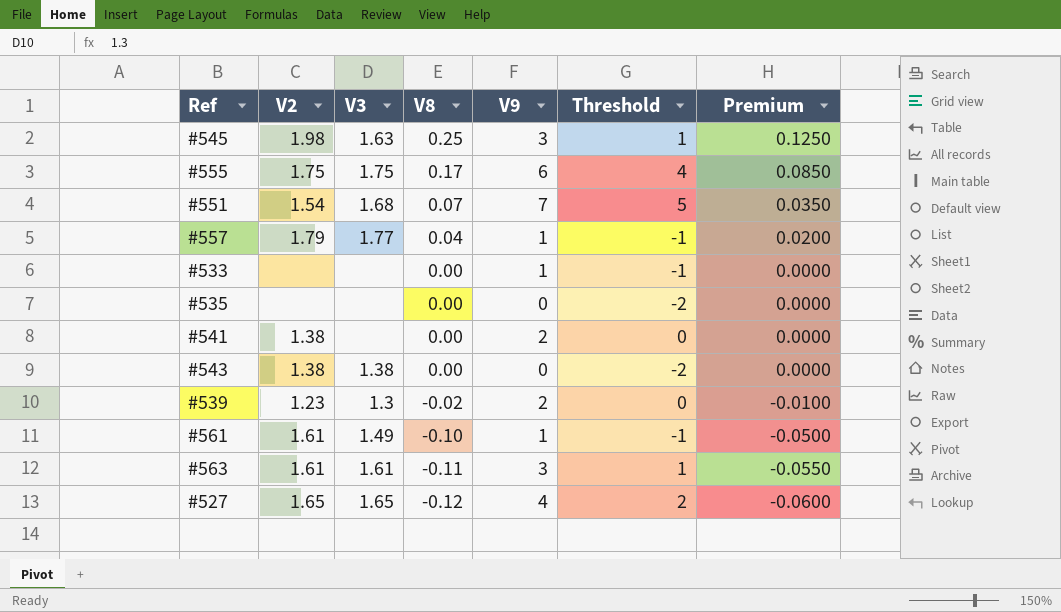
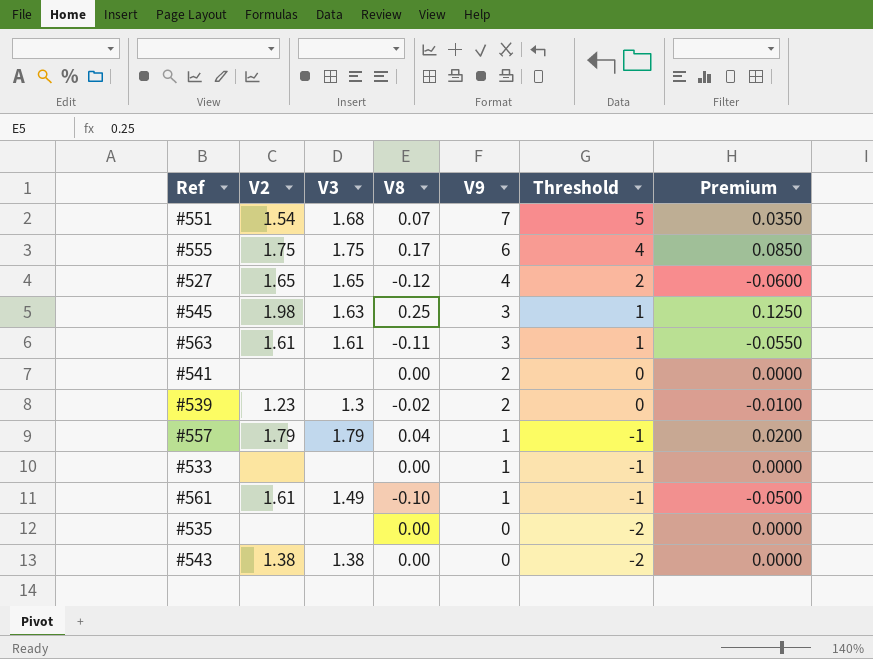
row order: V8 descending -> V9 descending
#541 | V2: 1.38 -> none
#557 | V3: 1.77 -> 1.79

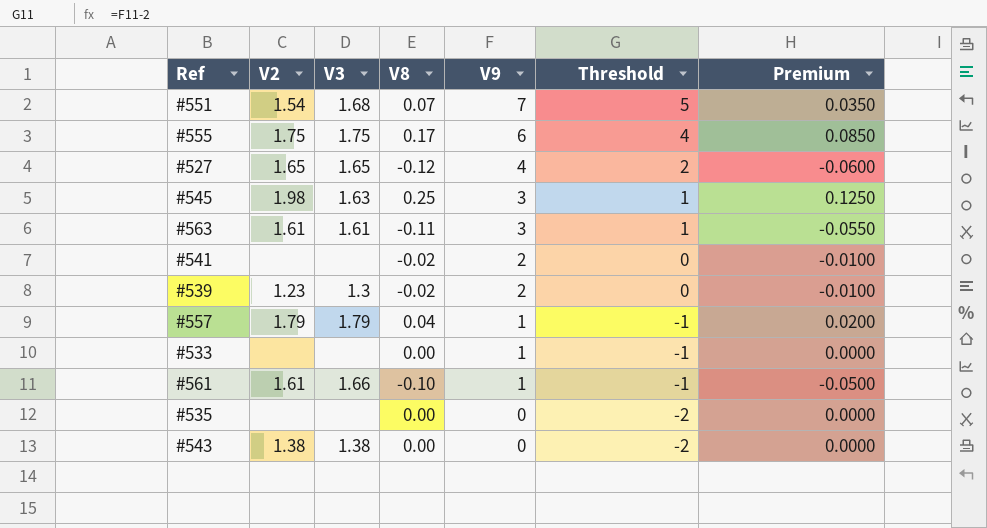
#541 | V8: 0.00 -> -0.02
#541 | Premium: 0.0000 -> -0.0100
#561 | V3: 1.49 -> 1.66

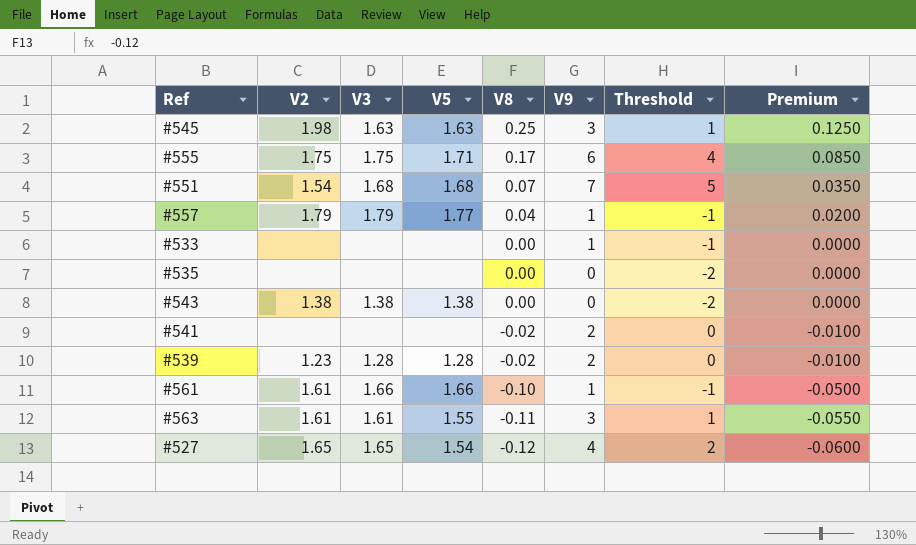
row order: V9 descending -> V8 descending
column V5 | position: none -> 4
#539 | V3: 1.3 -> 1.28

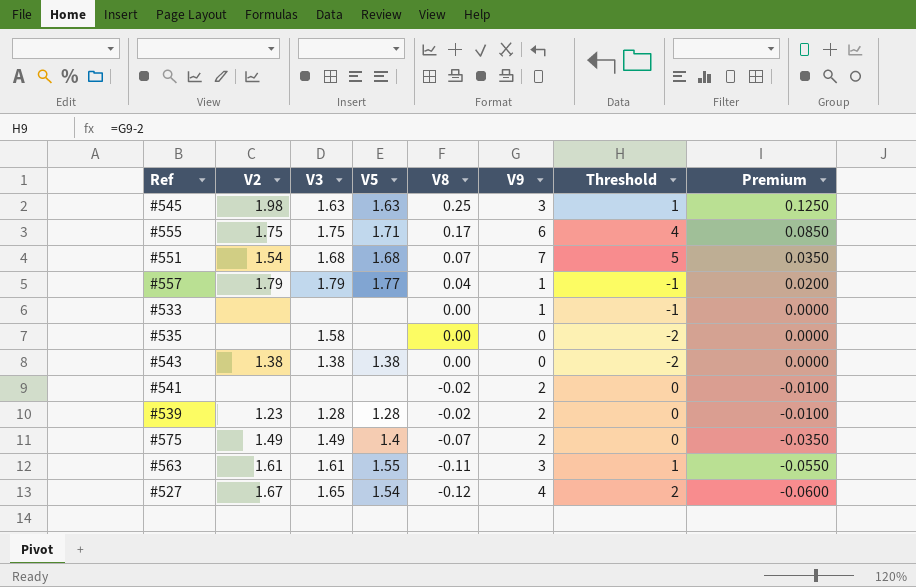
row #561: 1.61 | 1.66 | 1.66 | -0.10 | 1 | -1 | -0.0500 -> none
#535 | V3: none -> 1.58
row #575: none -> 1.49 | 1.49 | 1.4 | -0.07 | 2 | 0 | -0.0350
#527 | V2: 1.65 -> 1.67

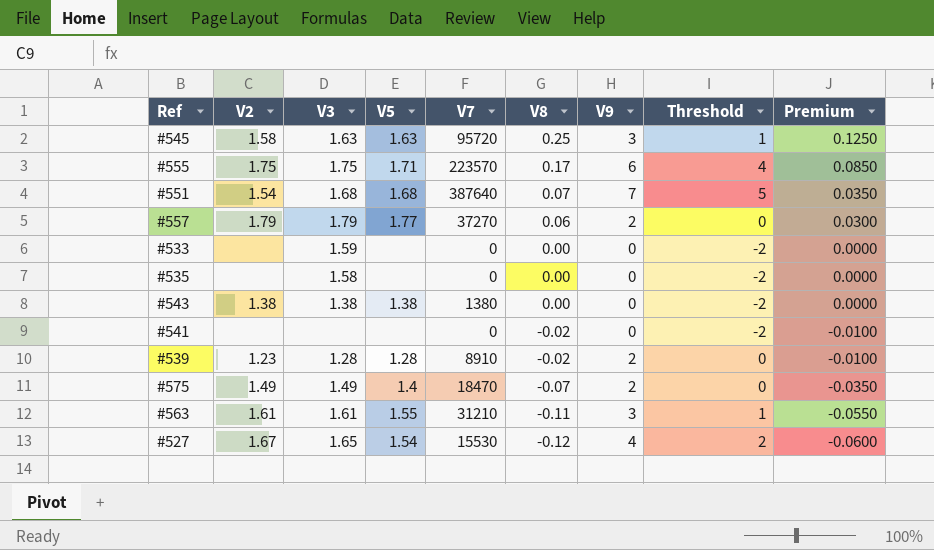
column V7 | position: none -> 5
#545 | V2: 1.98 -> 1.58
#557 | V8: 0.04 -> 0.06
#557 | V9: 1 -> 2
#557 | Threshold: -1 -> 0
#557 | Premium: 0.0200 -> 0.0300
#533 | V3: none -> 1.59
#533 | V9: 1 -> 0
#533 | Threshold: -1 -> -2
#541 | V9: 2 -> 0
#541 | Threshold: 0 -> -2

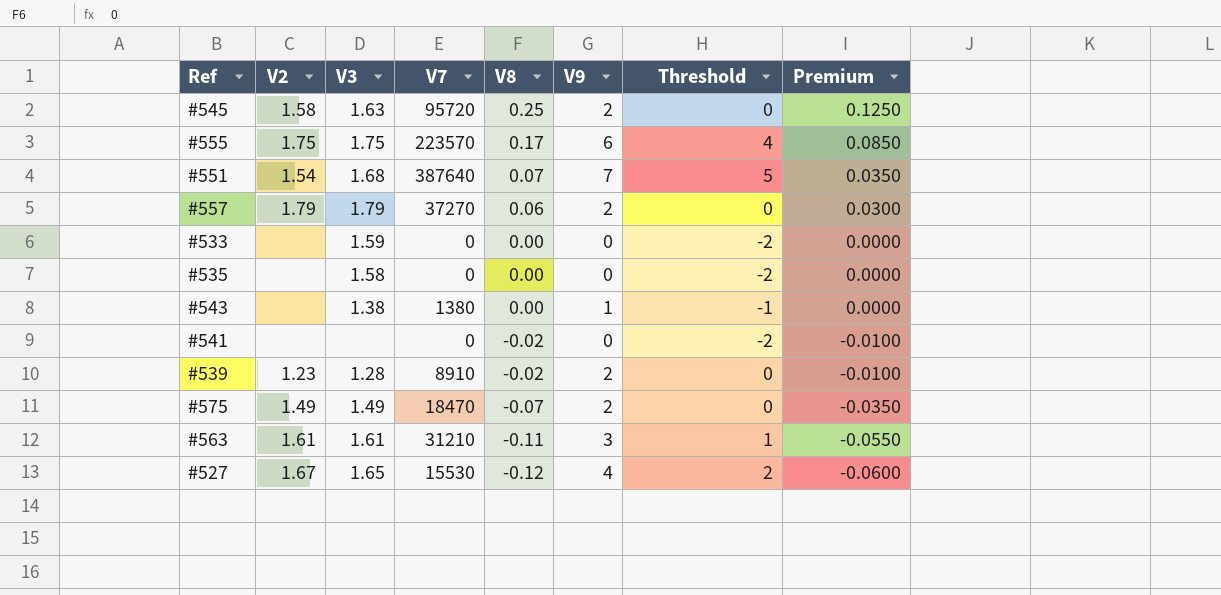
column V5 | position: 4 -> none
#545 | V9: 3 -> 2
#545 | Threshold: 1 -> 0
#543 | V2: 1.38 -> none
#543 | V9: 0 -> 1
#543 | Threshold: -2 -> -1

